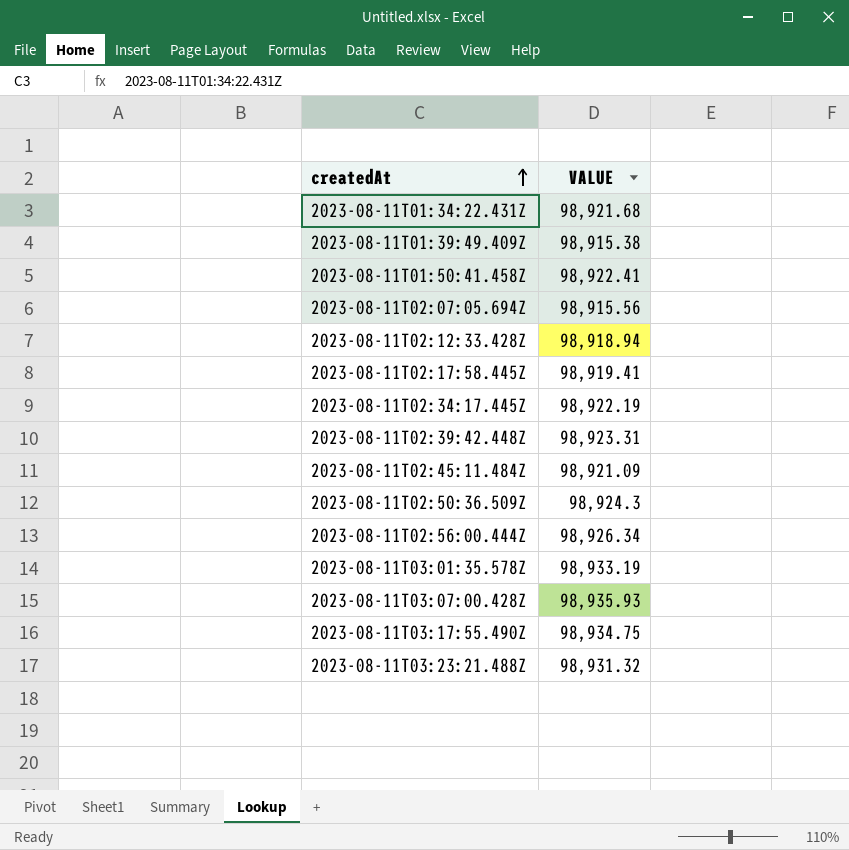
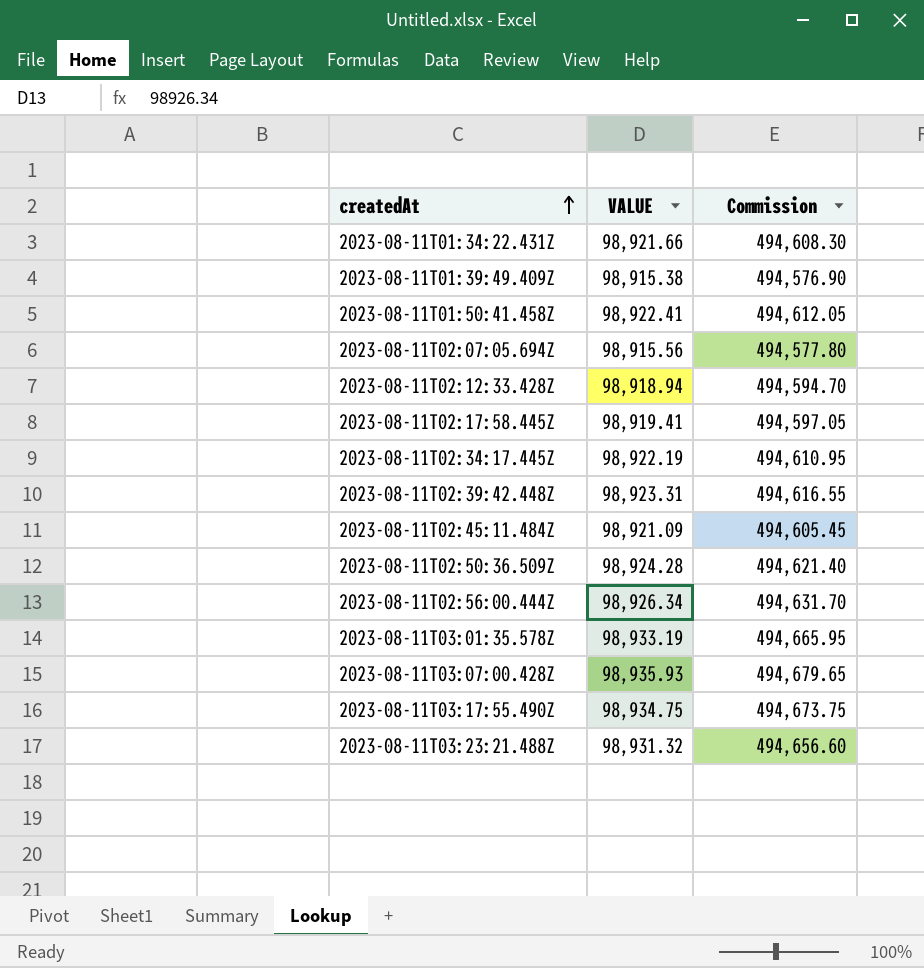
column Commission | formula: none -> [VALUE] * 5
2023-08-11T01:34:22.431Z | VALUE: 98,921.68 -> 98,921.66
2023-08-11T02:50:36.509Z | VALUE: 98,924.3 -> 98,924.28

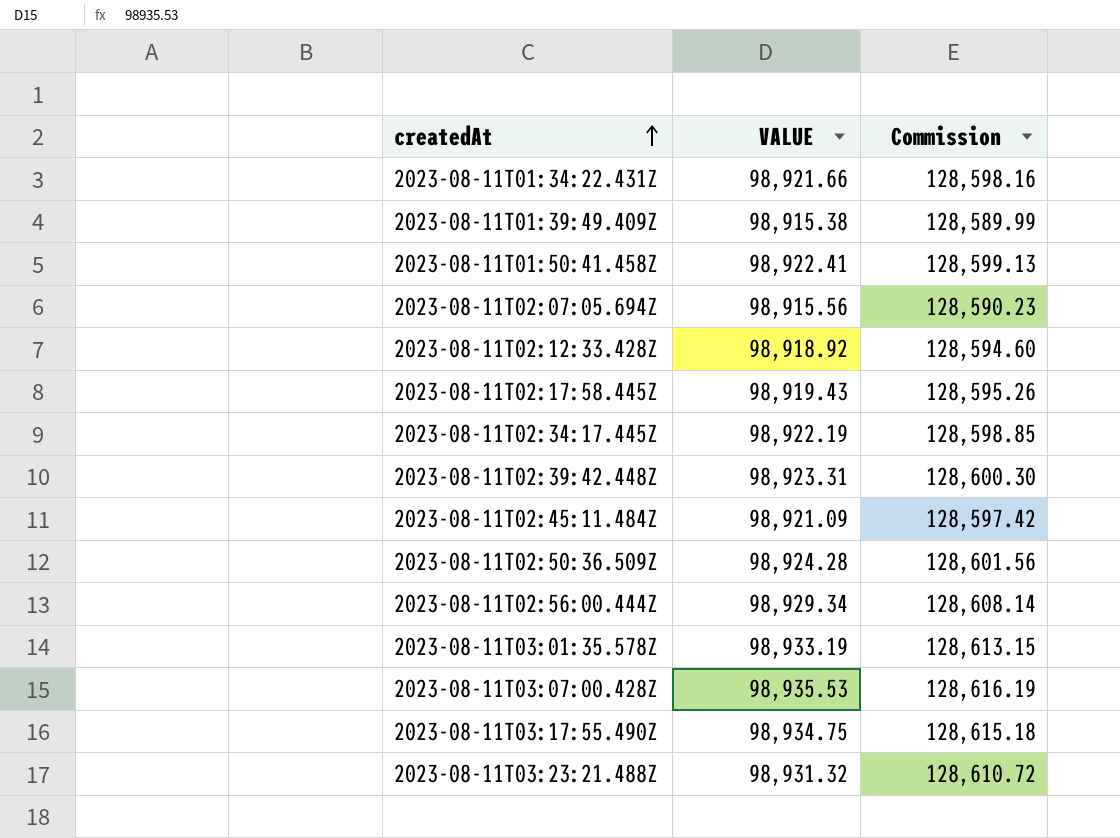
column Commission | formula: [VALUE] * 5 -> [VALUE] * 1.3
2023-08-11T02:12:33.428Z | VALUE: 98,918.94 -> 98,918.92
2023-08-11T02:17:58.445Z | VALUE: 98,919.41 -> 98,919.43
2023-08-11T02:56:00.444Z | VALUE: 98,926.34 -> 98,929.34
2023-08-11T03:07:00.428Z | VALUE: 98,935.93 -> 98,935.53

